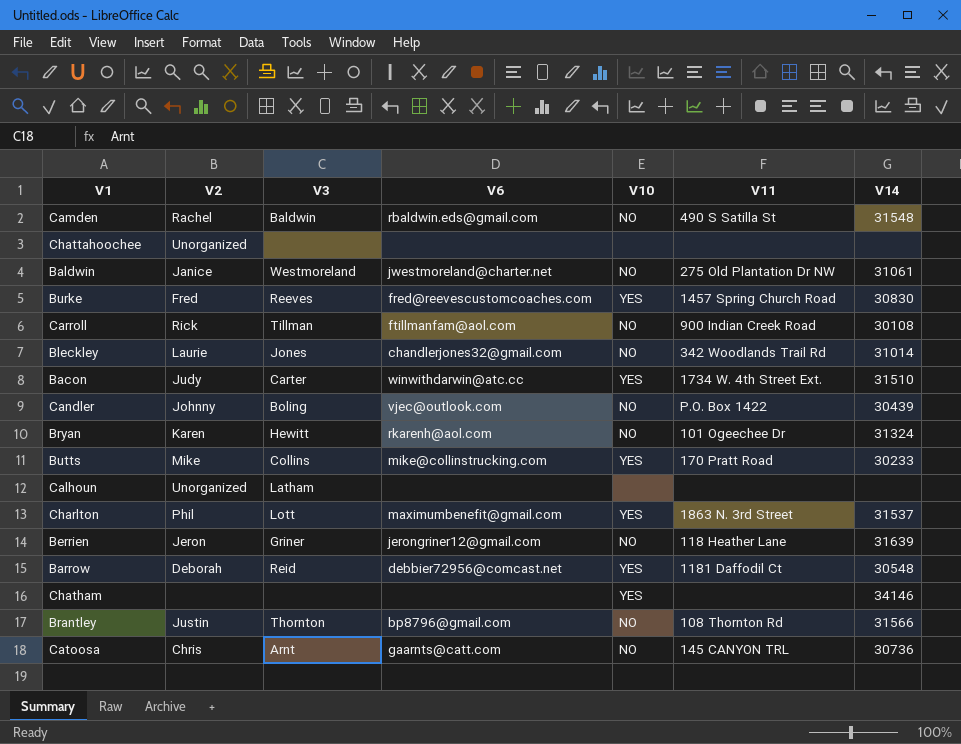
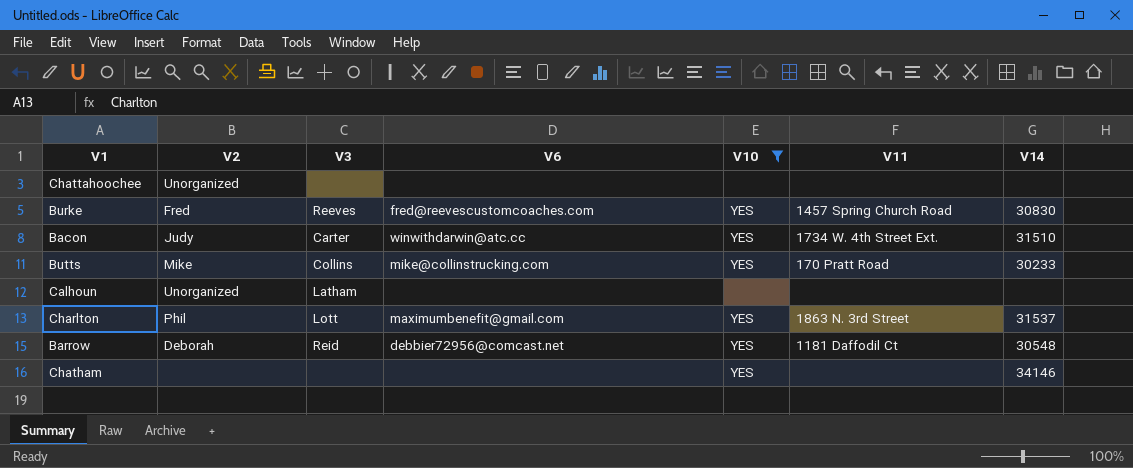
filter: none -> V10 != NO

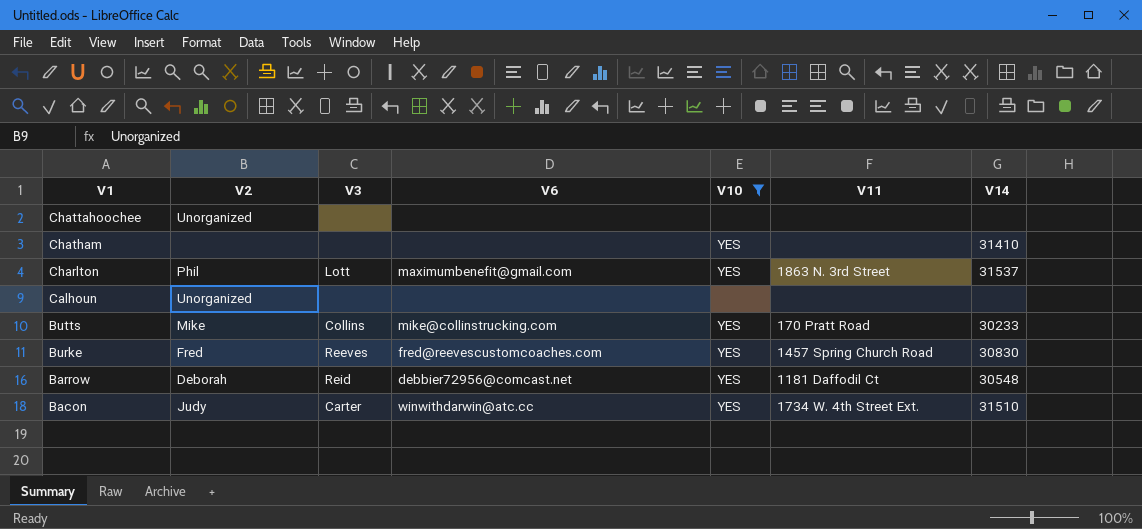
row order: none -> V1 descending
Chatham | V14: 34146 -> 31410
Calhoun | V3: Latham -> none

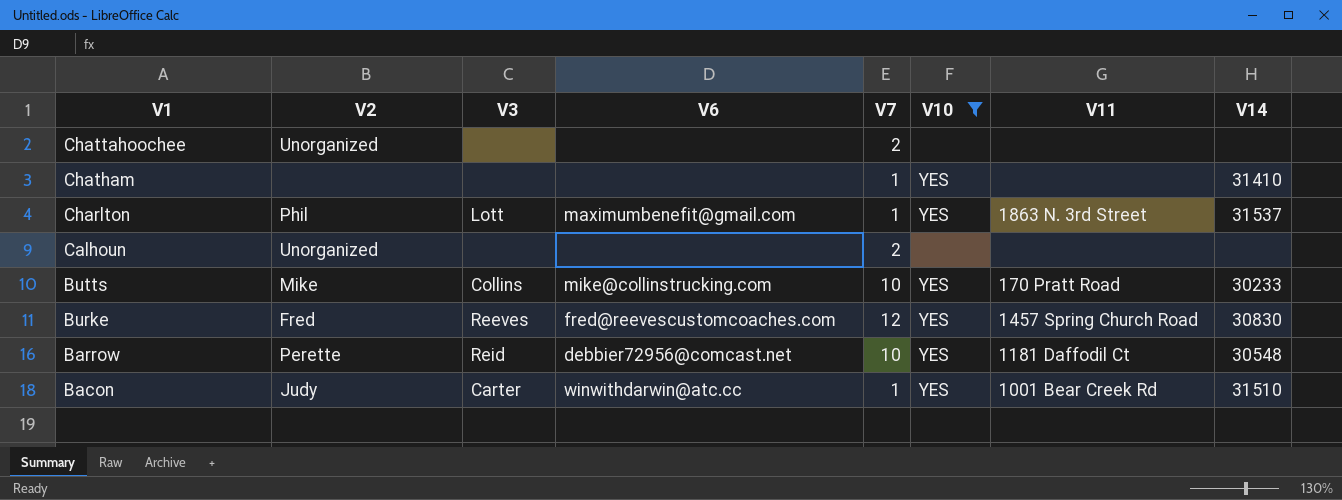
column V7 | position: none -> 5
Barrow | V2: Deborah -> Perette
Bacon | V11: 1734 W. 4th Street Ext. -> 1001 Bear Creek Rd

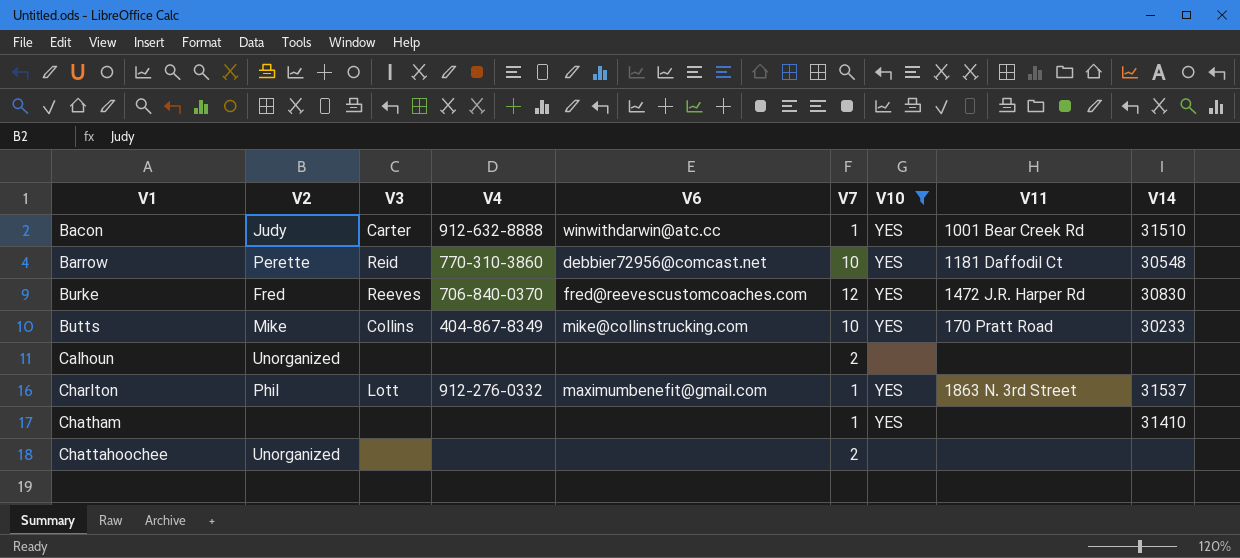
row order: V1 descending -> V1 ascending
column V4 | position: none -> 4
Burke | V11: 1457 Spring Church Road -> 1472 J.R. Harper Rd

